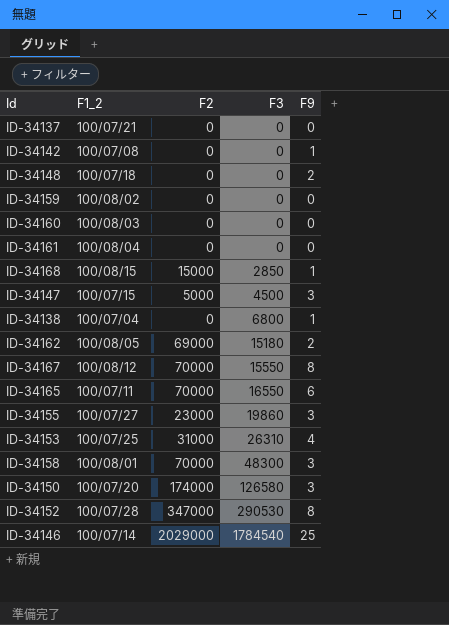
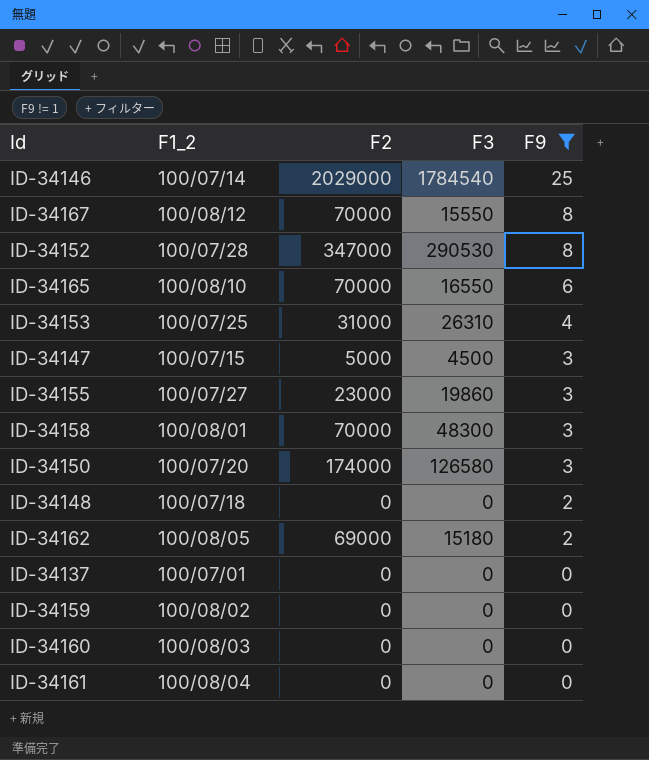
filter: none -> F9 != 1
row order: F3 ascending -> F9 descending
ID-34165 | F1_2: 100/07/11 -> 100/08/10
ID-34137 | F1_2: 100/07/21 -> 100/07/01

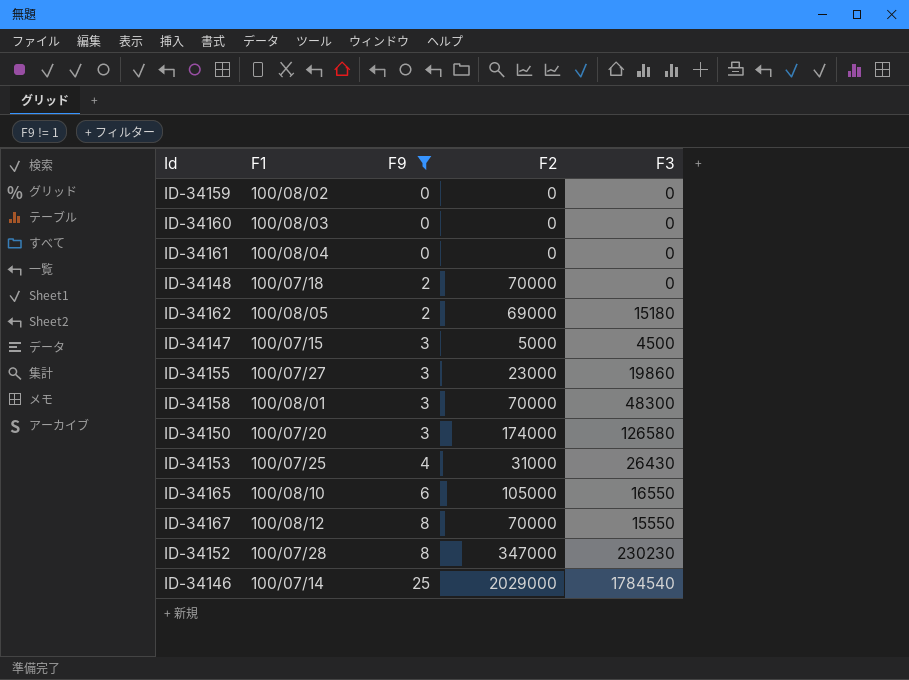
row order: F9 descending -> F9 ascending
column name: F1_2 -> F1
column F9 | position: 5 -> 3
row ID-34137: 100/07/01 | 0 | 0 | 0 -> none
ID-34148 | F2: 0 -> 70000
ID-34153 | F3: 26310 -> 26430
ID-34165 | F2: 70000 -> 105000
ID-34152 | F3: 290530 -> 230230

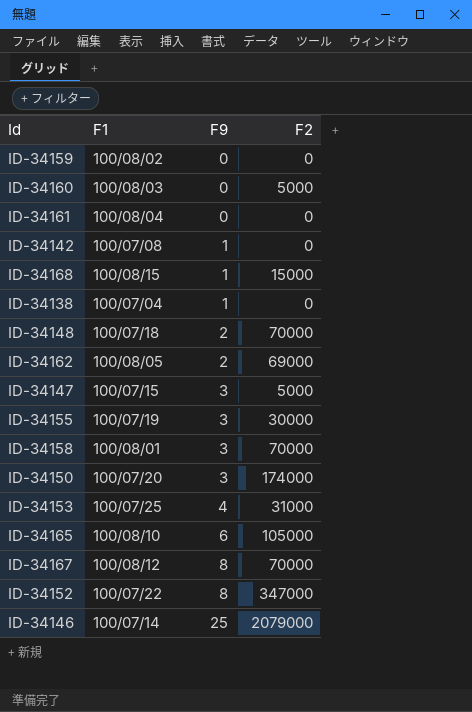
filter: F9 != 1 -> none
column F3 | position: 5 -> none
ID-34160 | F2: 0 -> 5000
ID-34155 | F1: 100/07/27 -> 100/07/19
ID-34155 | F2: 23000 -> 30000
ID-34152 | F1: 100/07/28 -> 100/07/22
ID-34146 | F2: 2029000 -> 2079000

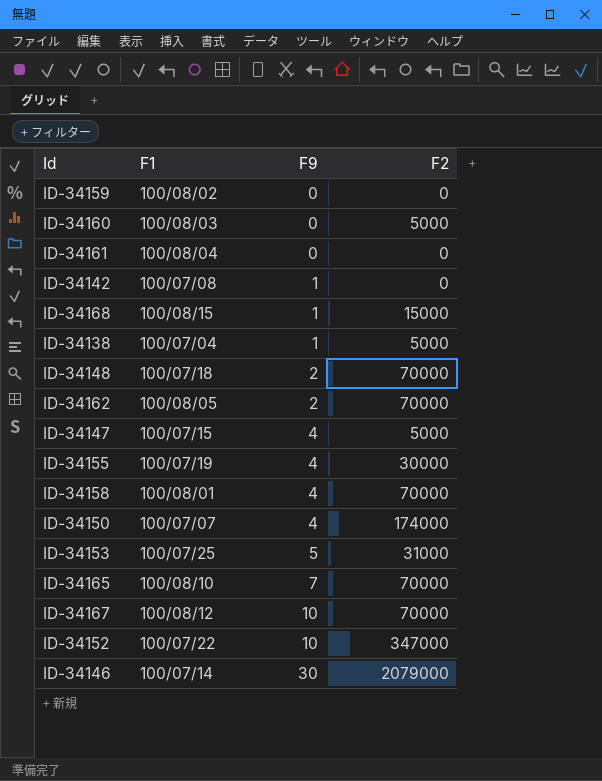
ID-34138 | F2: 0 -> 5000
ID-34162 | F2: 69000 -> 70000
ID-34147 | F9: 3 -> 4
ID-34155 | F9: 3 -> 4
ID-34158 | F9: 3 -> 4
ID-34150 | F1: 100/07/20 -> 100/07/07
ID-34150 | F9: 3 -> 4
ID-34153 | F9: 4 -> 5
ID-34165 | F9: 6 -> 7
ID-34165 | F2: 105000 -> 70000
ID-34167 | F9: 8 -> 10
ID-34152 | F9: 8 -> 10
ID-34146 | F9: 25 -> 30

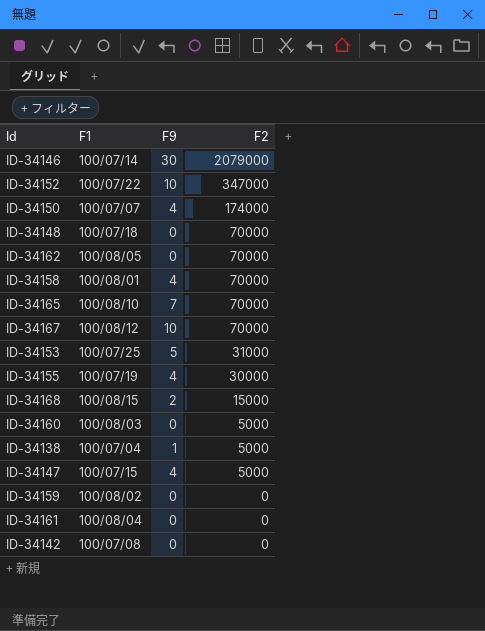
row order: F9 ascending -> F2 descending
ID-34148 | F9: 2 -> 0
ID-34162 | F9: 2 -> 0
ID-34168 | F9: 1 -> 2
ID-34142 | F9: 1 -> 0

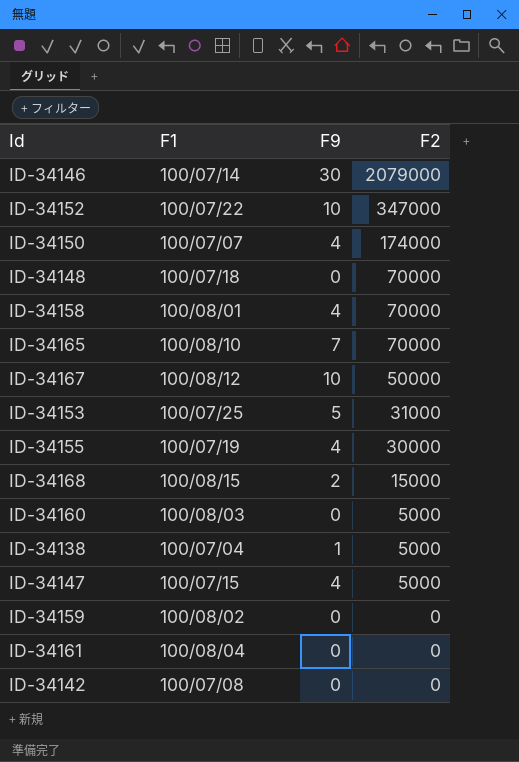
row ID-34162: 100/08/05 | 0 | 70000 -> none
ID-34167 | F2: 70000 -> 50000

